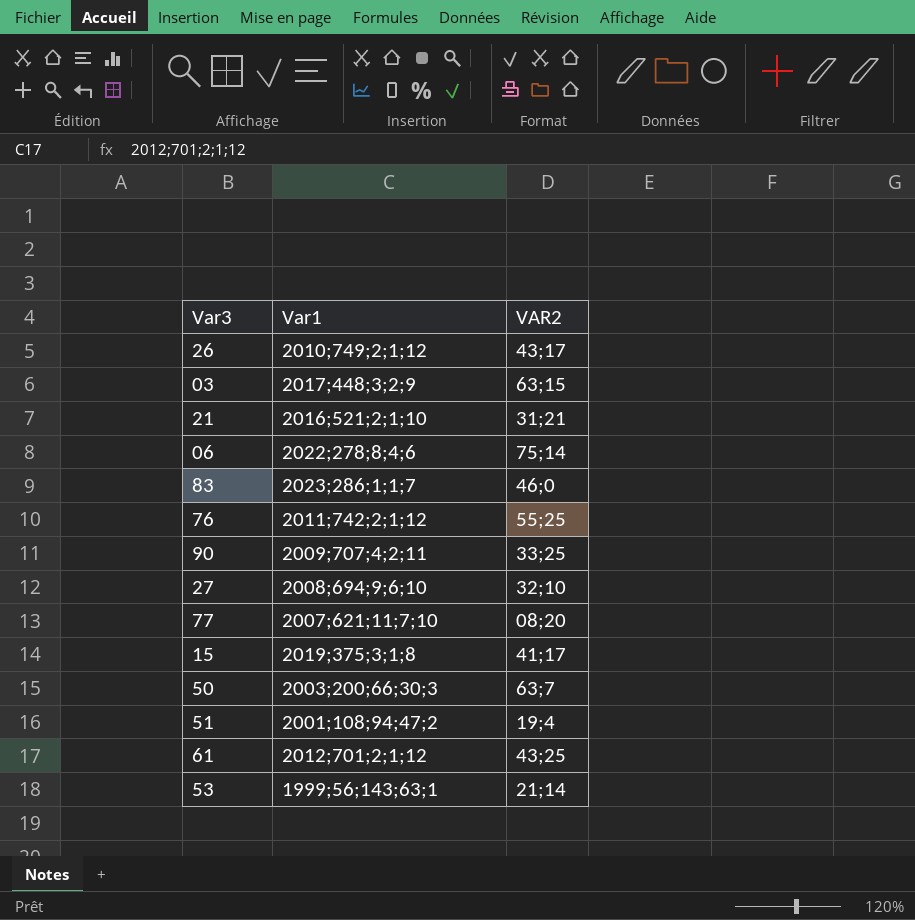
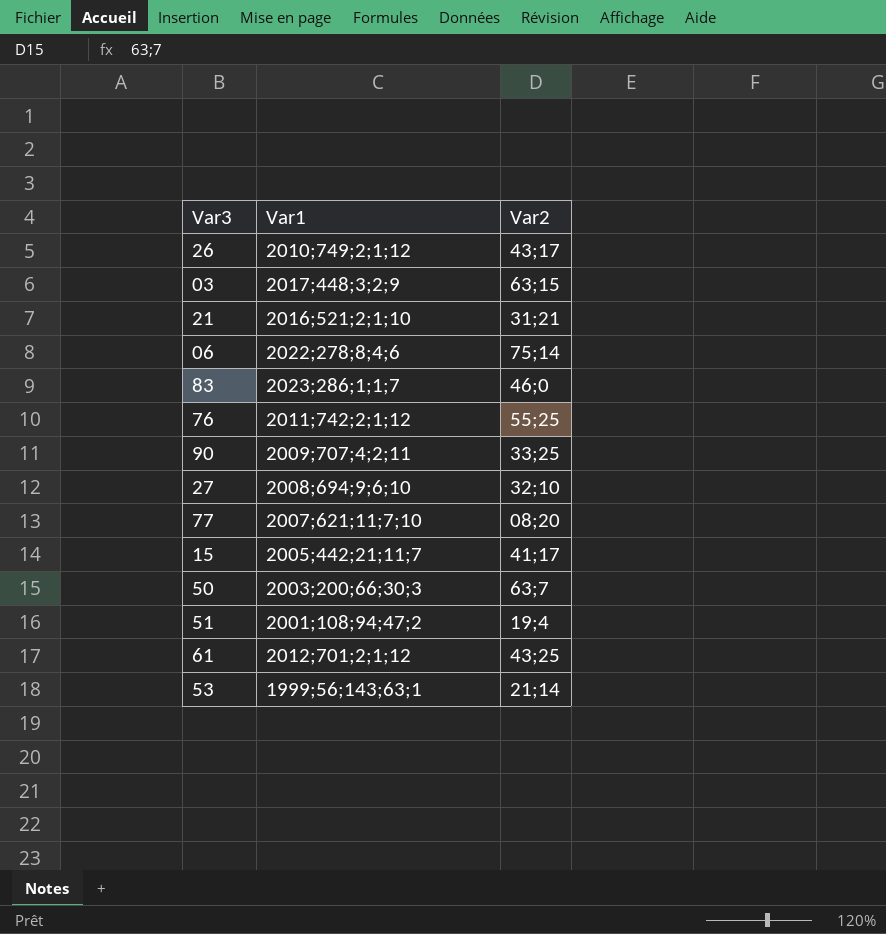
column name: VAR2 -> Var2
15 | Var1: 2019;375;3;1;8 -> 2005;442;21;11;7

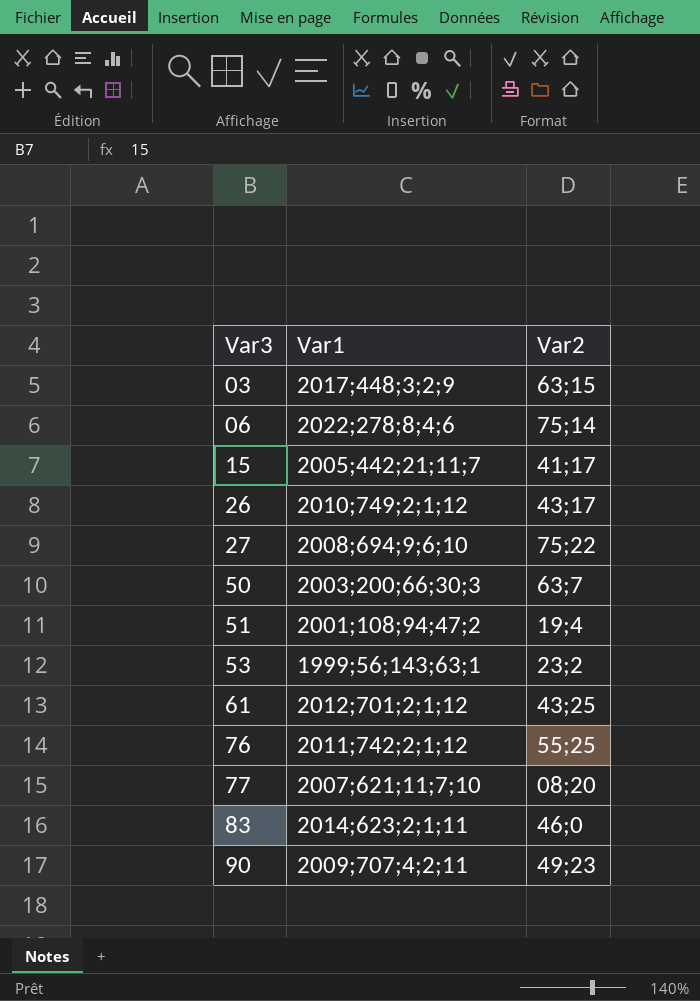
row order: none -> Var3 ascending
row 21: 2016;521;2;1;10 | 31;21 -> none
27 | Var2: 32;10 -> 75;22
53 | Var2: 21;14 -> 23;2
83 | Var1: 2023;286;1;1;7 -> 2014;623;2;1;11
90 | Var2: 33;25 -> 49;23

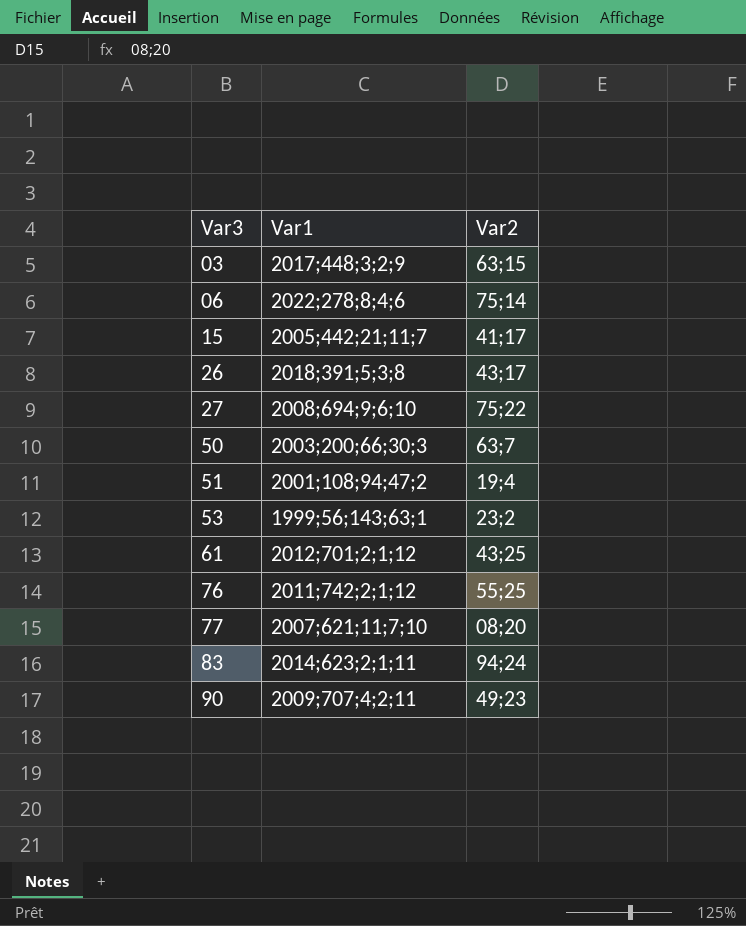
26 | Var1: 2010;749;2;1;12 -> 2018;391;5;3;8
83 | Var2: 46;0 -> 94;24

